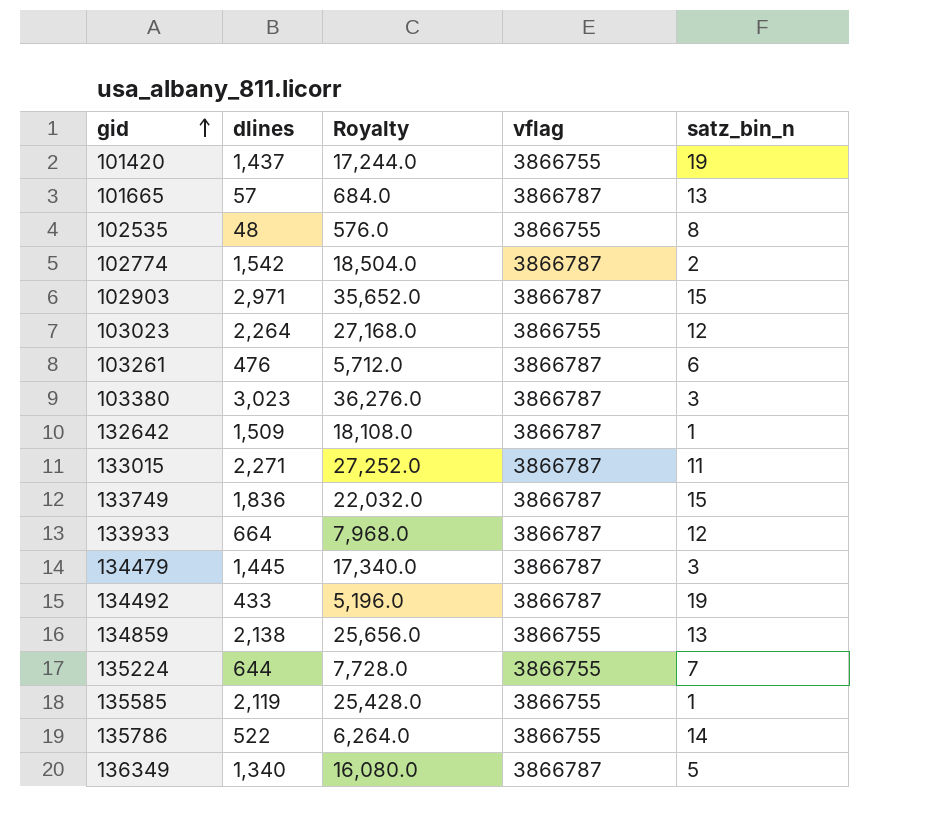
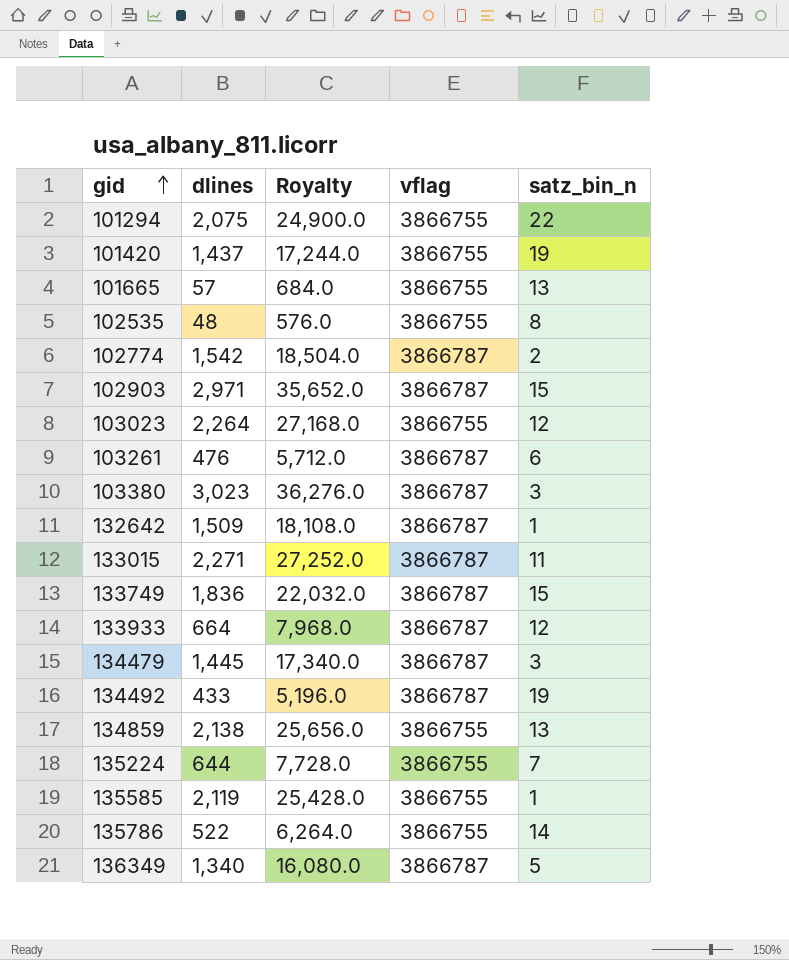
row 101294: none -> 2,075 | 24,900.0 | 3866755 | 22
101665 | vflag: 3866787 -> 3866755

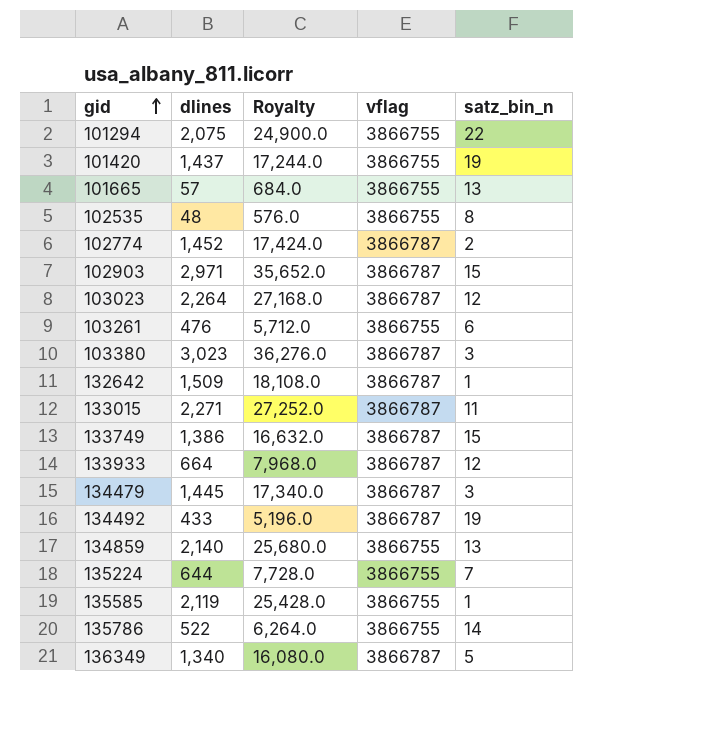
102774 | dlines: 1,542 -> 1,452
102774 | Royalty: 18,504.0 -> 17,424.0
103023 | vflag: 3866755 -> 3866787
103261 | vflag: 3866787 -> 3866755
133749 | dlines: 1,836 -> 1,386
133749 | Royalty: 22,032.0 -> 16,632.0
134859 | dlines: 2,138 -> 2,140
134859 | Royalty: 25,656.0 -> 25,680.0

